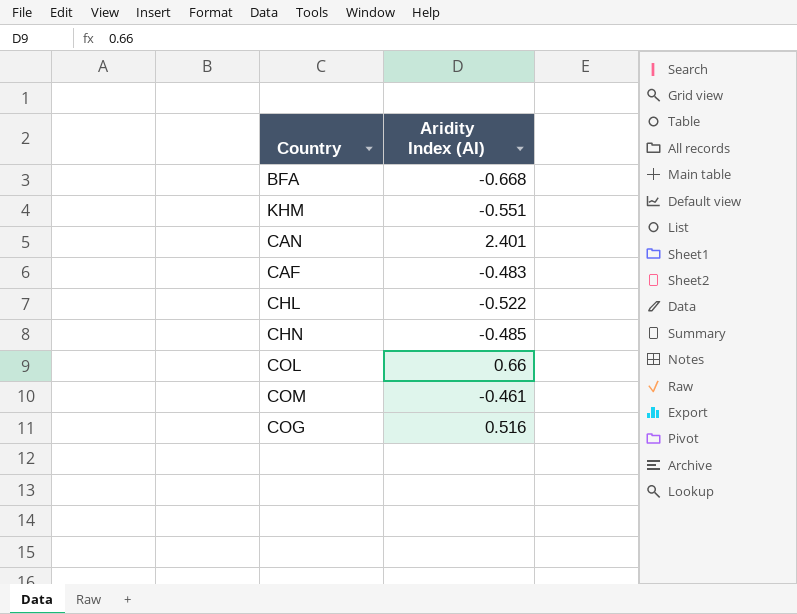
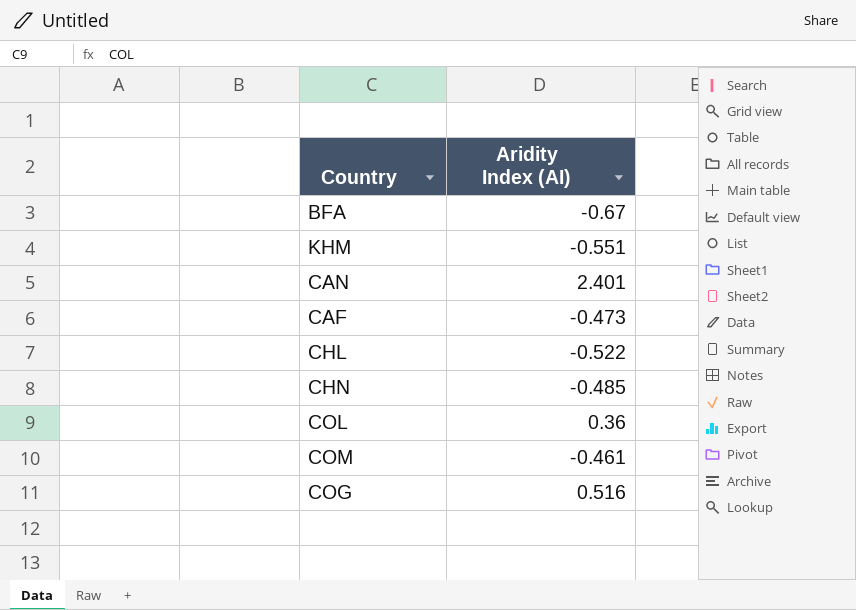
BFA | Aridity Index (AI): -0.668 -> -0.67
CAF | Aridity Index (AI): -0.483 -> -0.473
COL | Aridity Index (AI): 0.66 -> 0.36

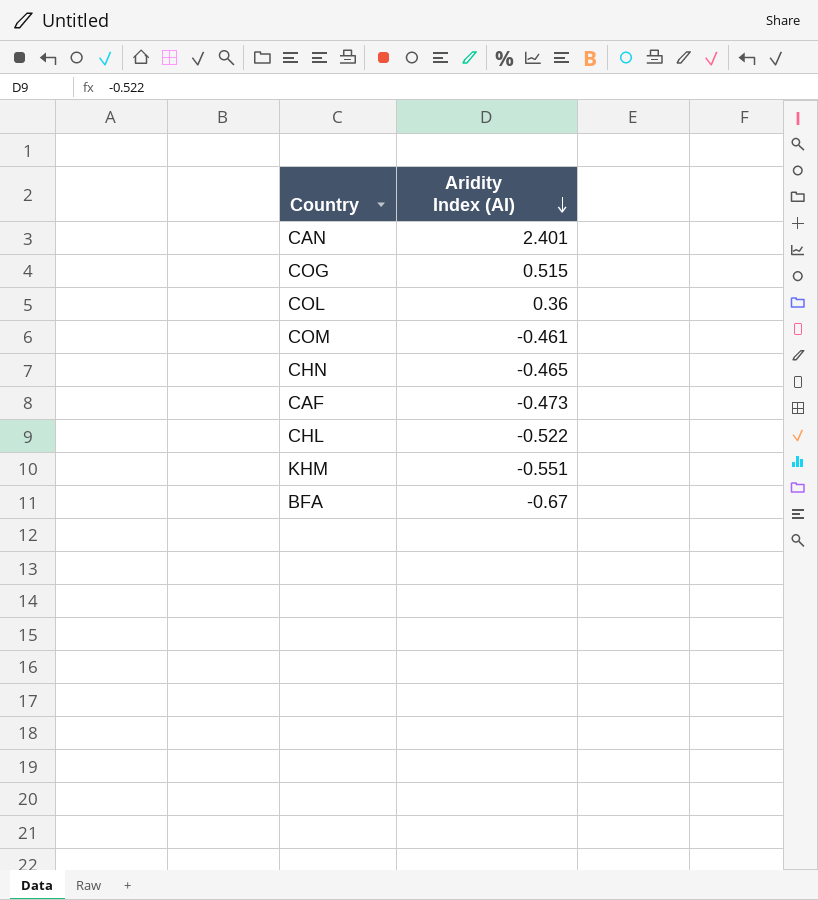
row order: none -> Aridity Index (AI) descending
COG | Aridity Index (AI): 0.516 -> 0.515
CHN | Aridity Index (AI): -0.485 -> -0.465

